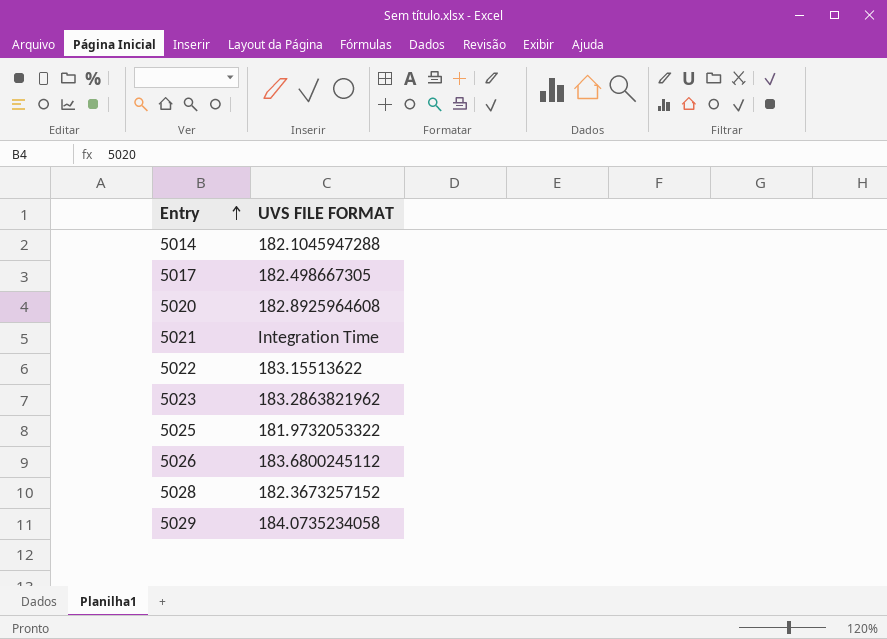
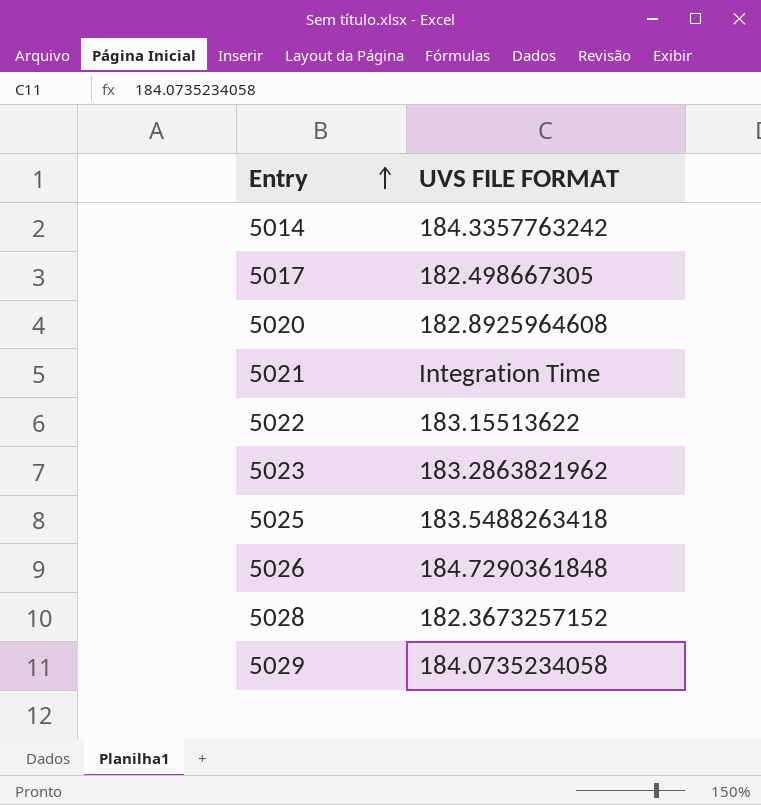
5014 | UVS FILE FORMAT: 182.1045947288 -> 184.3357763242
5025 | UVS FILE FORMAT: 181.9732053322 -> 183.5488263418
5026 | UVS FILE FORMAT: 183.6800245112 -> 184.7290361848

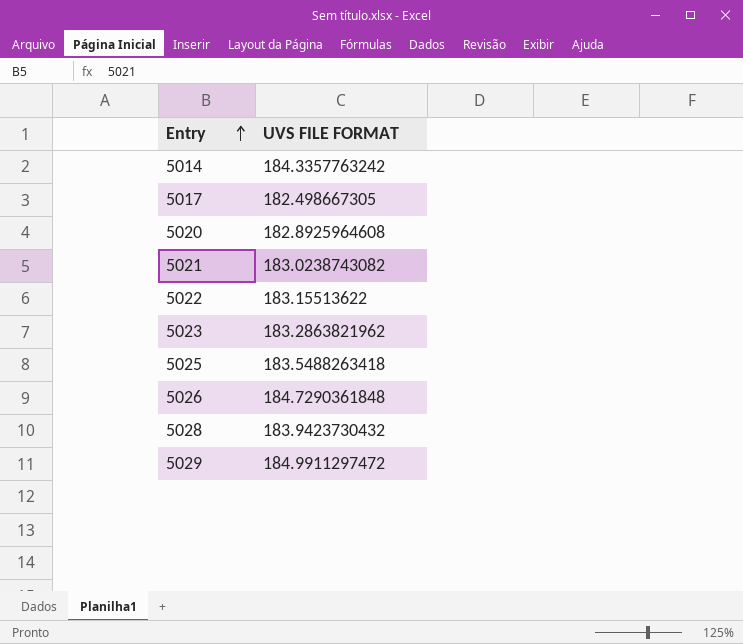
5021 | UVS FILE FORMAT: Integration Time -> 183.0238743082
5028 | UVS FILE FORMAT: 182.3673257152 -> 183.9423730432
5029 | UVS FILE FORMAT: 184.0735234058 -> 184.9911297472

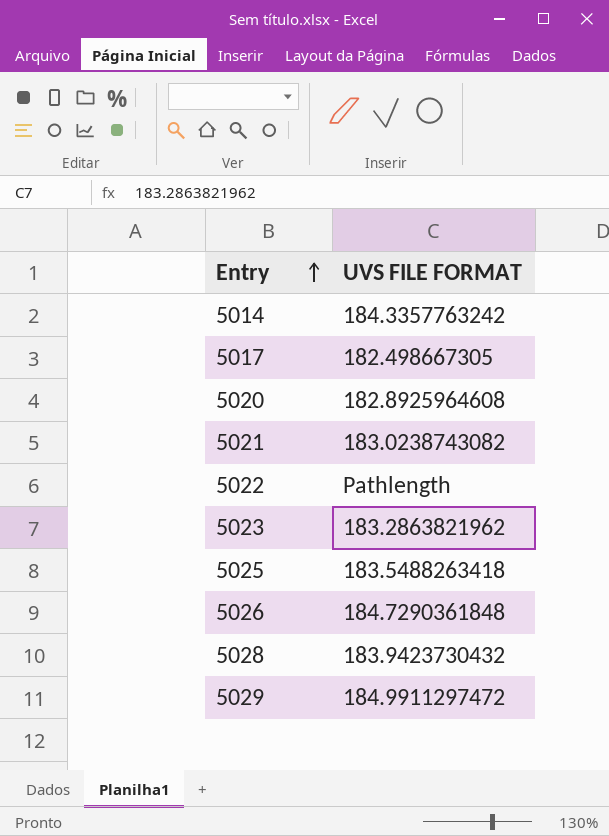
5022 | UVS FILE FORMAT: 183.15513622 -> Pathlength

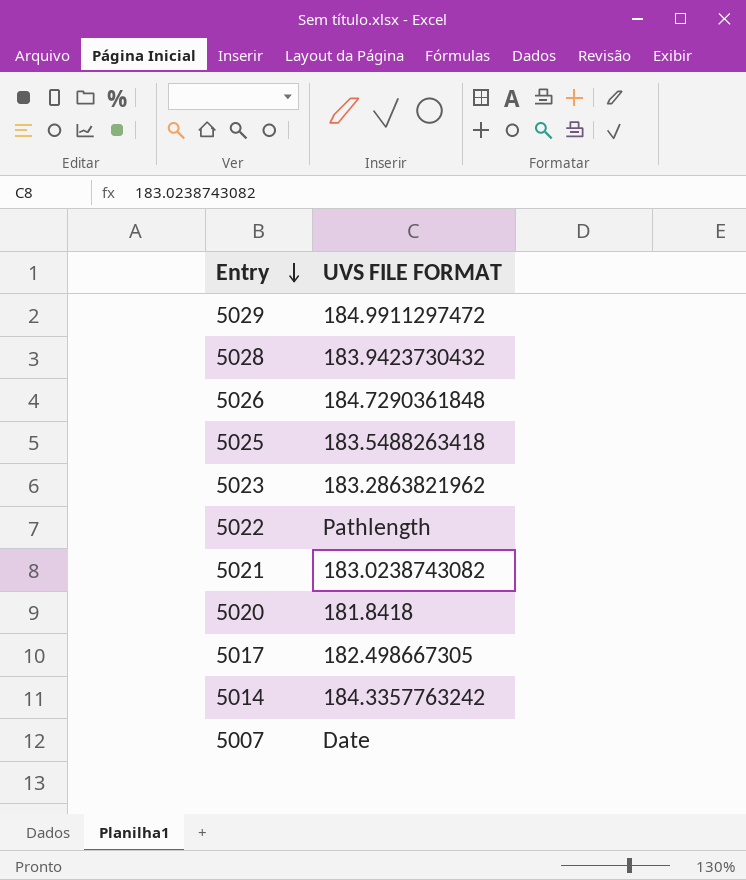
row order: Entry ascending -> Entry descending
5020 | UVS FILE FORMAT: 182.8925964608 -> 181.8418
row 5007: none -> Date

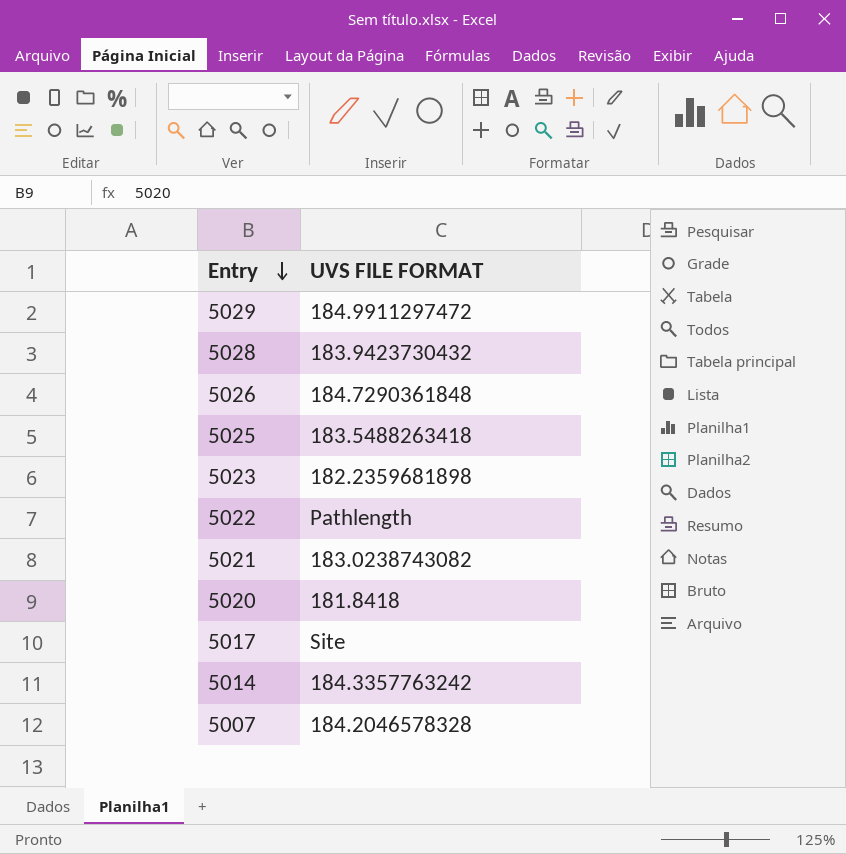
5023 | UVS FILE FORMAT: 183.2863821962 -> 182.2359681898
5017 | UVS FILE FORMAT: 182.498667305 -> Site
5007 | UVS FILE FORMAT: Date -> 184.2046578328

